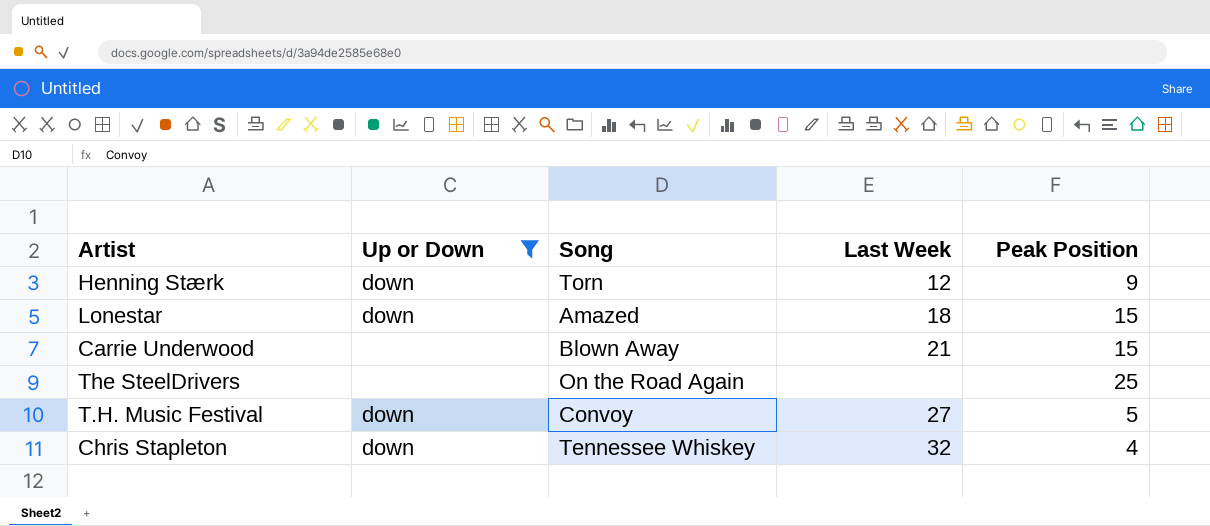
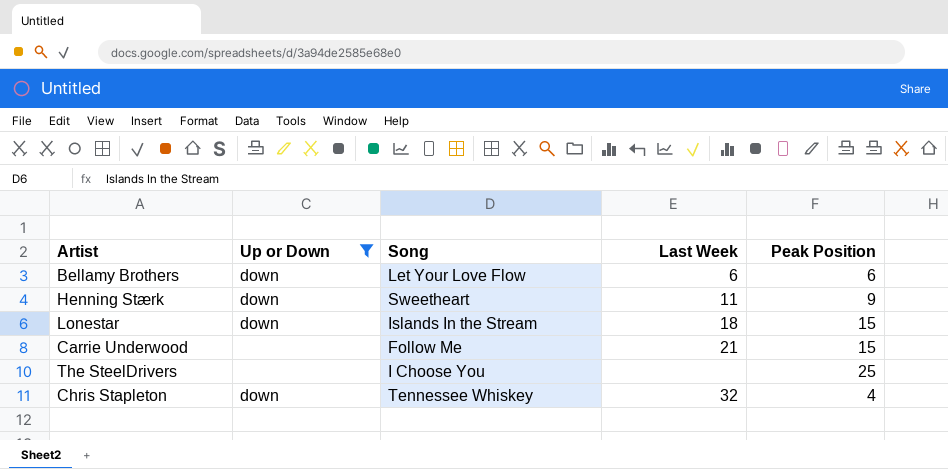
row T.H. Music Festival: down | Convoy | 27 | 5 -> none
row Bellamy Brothers: none -> down | Let Your Love Flow | 6 | 6
Henning Stærk | Song: Torn -> Sweetheart
Henning Stærk | Last Week: 12 -> 11
Lonestar | Song: Amazed -> Islands In the Stream
Carrie Underwood | Song: Blown Away -> Follow Me
The SteelDrivers | Song: On the Road Again -> I Choose You

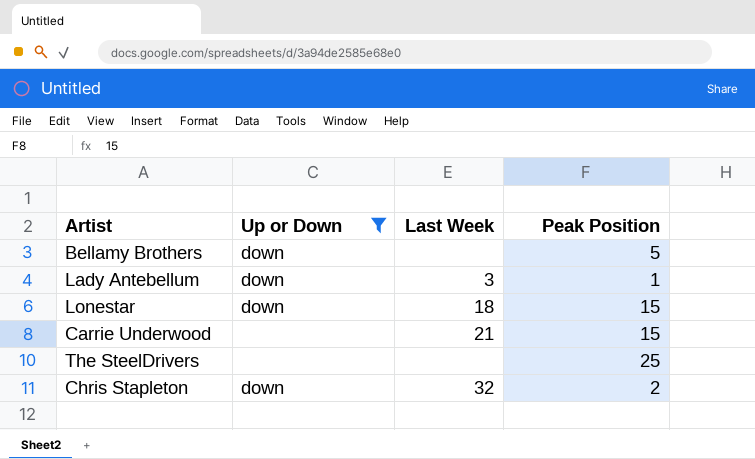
column Song | position: 3 -> none
row Henning Stærk: down | Sweetheart | 11 | 9 -> none
Bellamy Brothers | Last Week: 6 -> none
Bellamy Brothers | Peak Position: 6 -> 5
row Lady Antebellum: none -> down | 3 | 1
Chris Stapleton | Peak Position: 4 -> 2

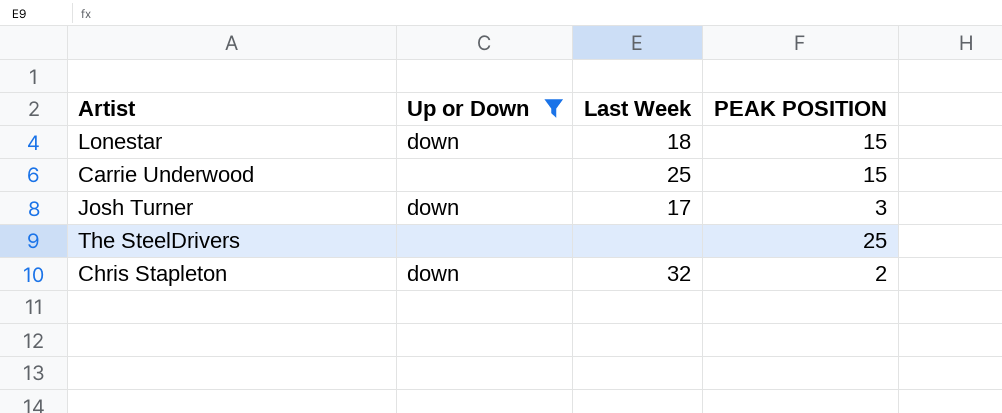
column name: Peak Position -> PEAK POSITION
row Bellamy Brothers: down | none | 5 -> none
row Lady Antebellum: down | 3 | 1 -> none
Carrie Underwood | Last Week: 21 -> 25
row Josh Turner: none -> down | 17 | 3

